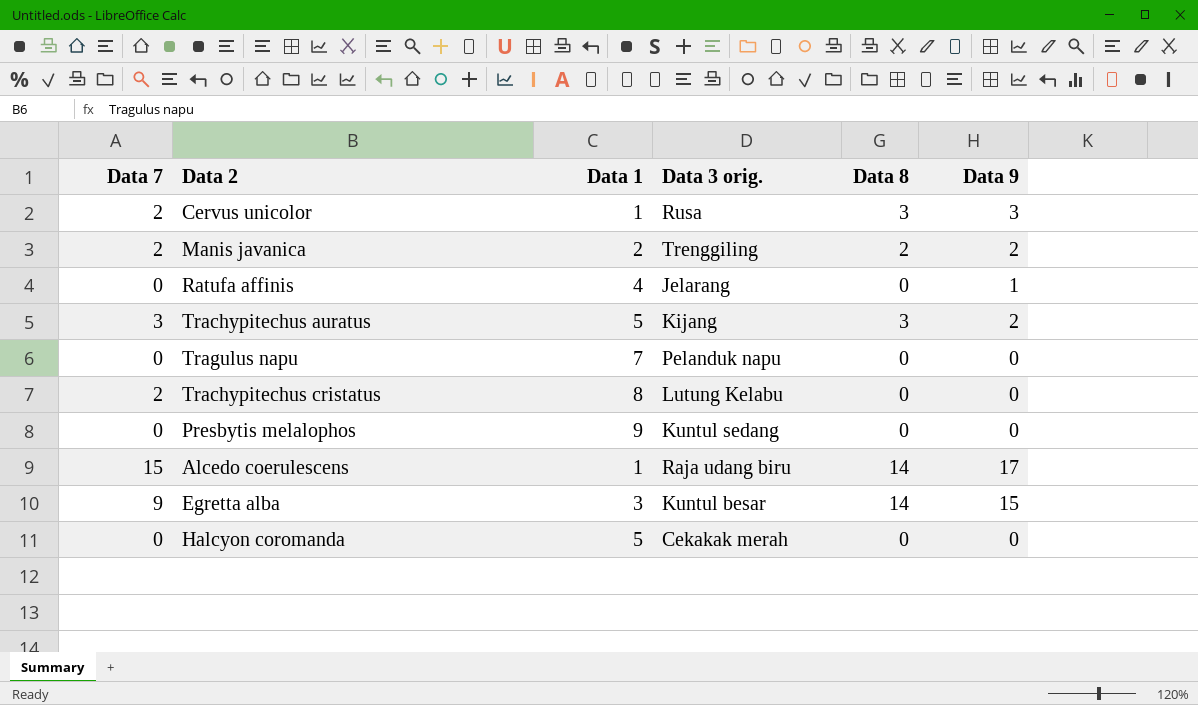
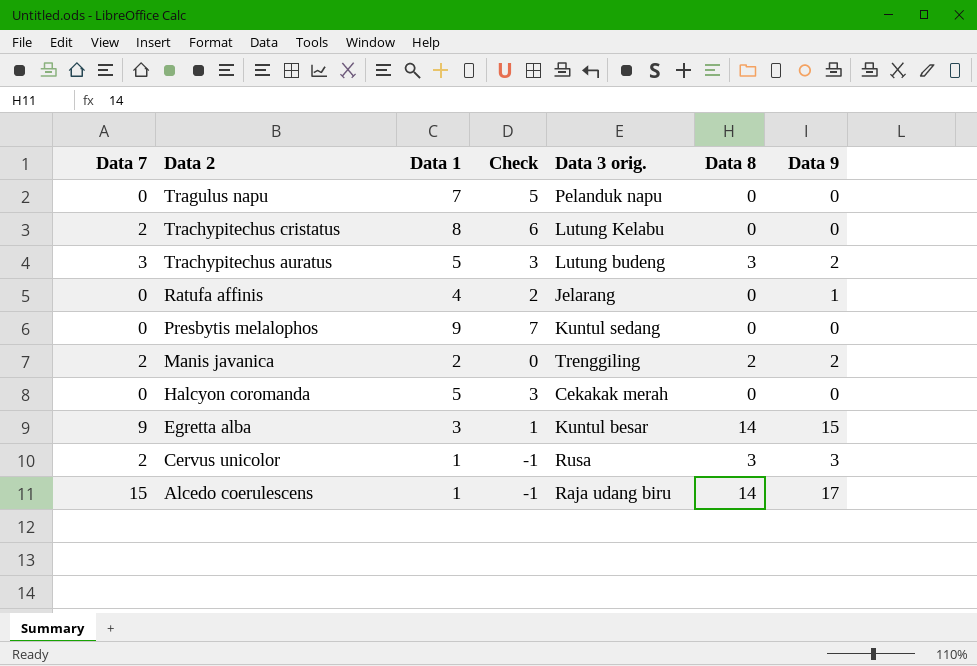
row order: none -> Data 2 descending
column Check | formula: none -> [Data 1] - 2
Trachypitechus auratus | Data 3 orig.: Kijang -> Lutung budeng

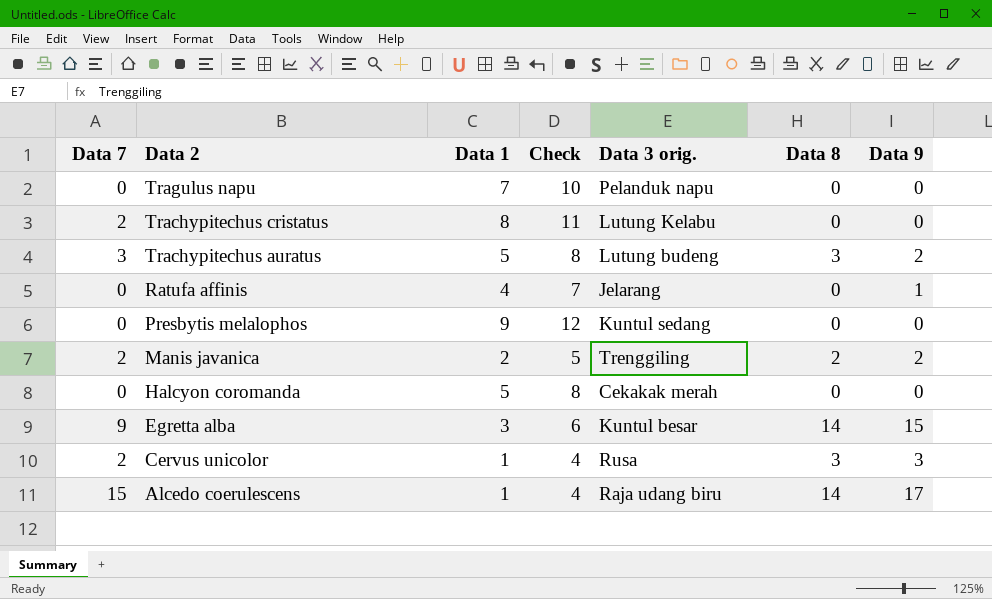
column Check | formula: [Data 1] - 2 -> [Data 1] + 3

